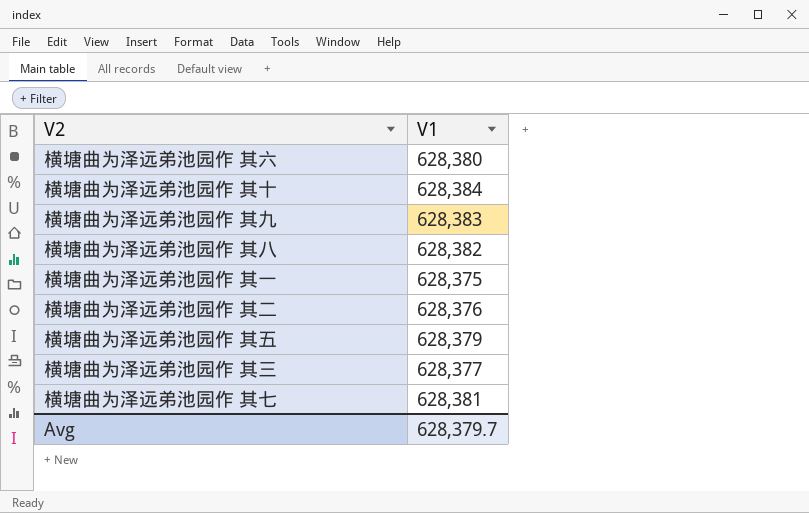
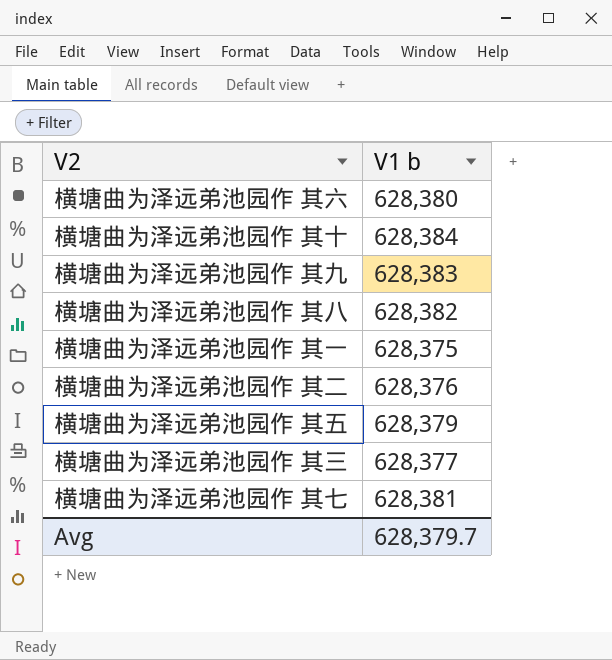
column name: V1 -> V1 b

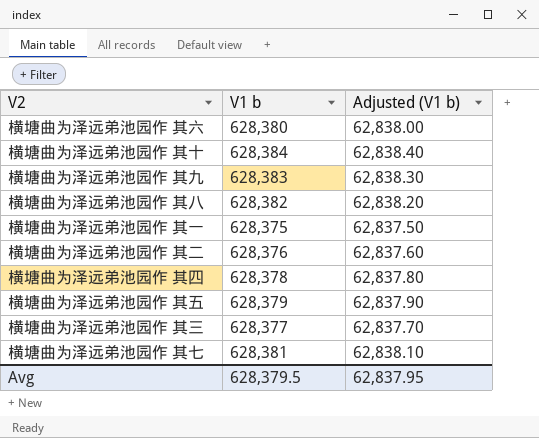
column Adjusted (V1 b) | formula: none -> [V1 b] * 0.1
row 横塘曲为泽远弟池园作 其四: none -> 628,378 | 62,837.80
Avg | V1 b: 628,379.7 -> 628,379.5

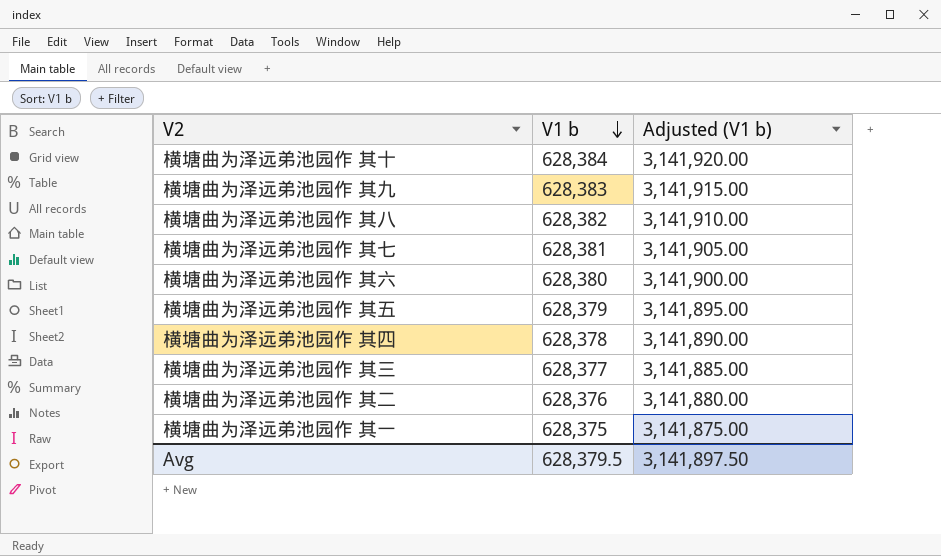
row order: none -> V1 b descending
column Adjusted (V1 b) | formula: [V1 b] * 0.1 -> [V1 b] * 5
Avg | Adjusted (V1 b): 62,837.95 -> 3,141,897.50

